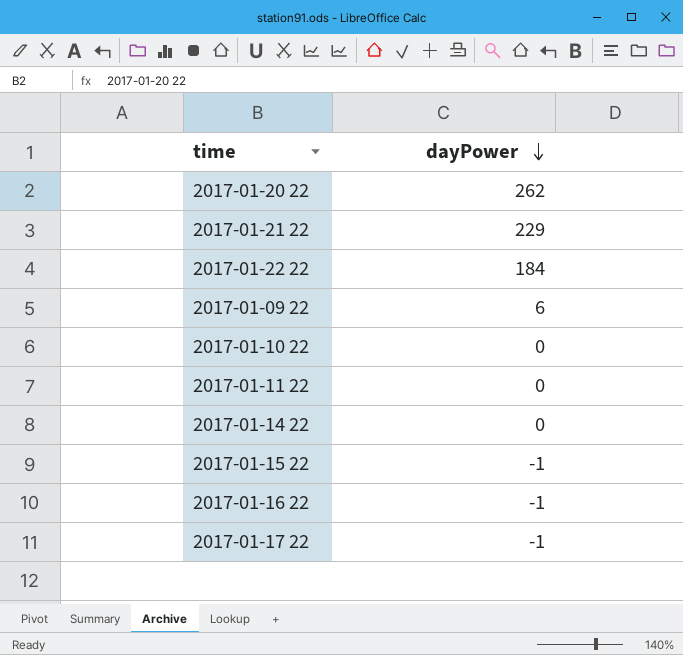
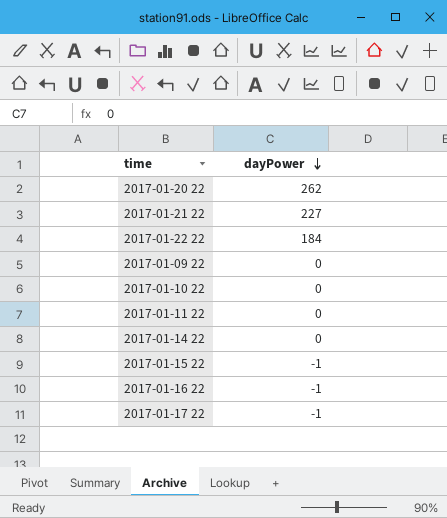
2017-01-21 22 | dayPower: 229 -> 227
2017-01-09 22 | dayPower: 6 -> 0

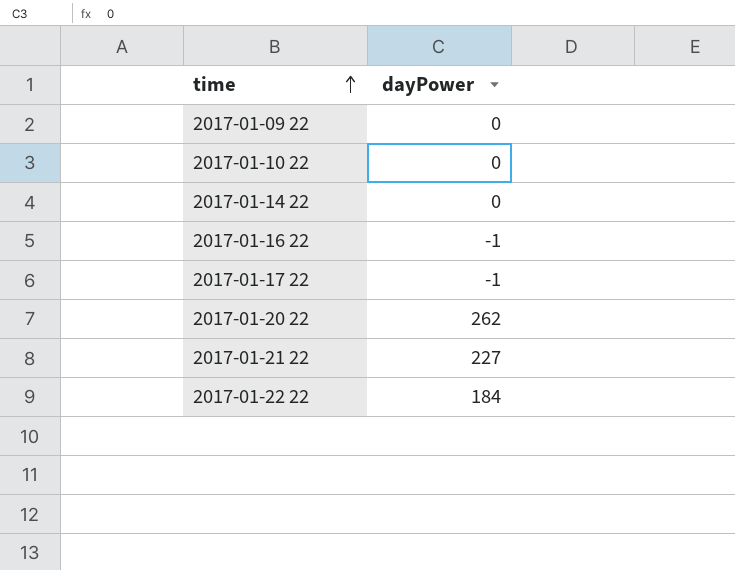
row order: dayPower descending -> time ascending
row 2017-01-11 22: 0 -> none
row 2017-01-15 22: -1 -> none

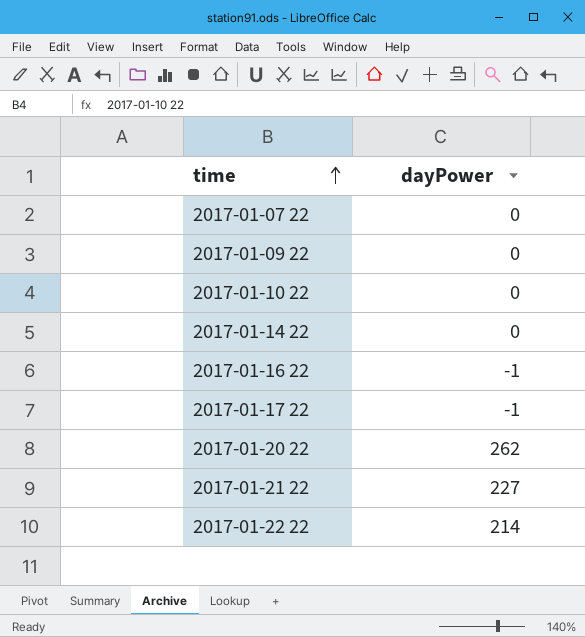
row 2017-01-07 22: none -> 0
2017-01-22 22 | dayPower: 184 -> 214

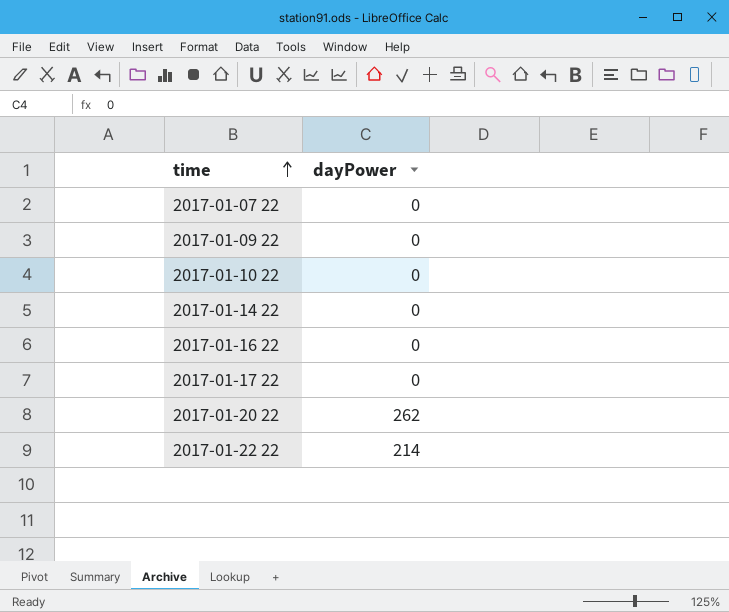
row 2017-01-21 22: 227 -> none
2017-01-16 22 | dayPower: -1 -> 0
2017-01-17 22 | dayPower: -1 -> 0

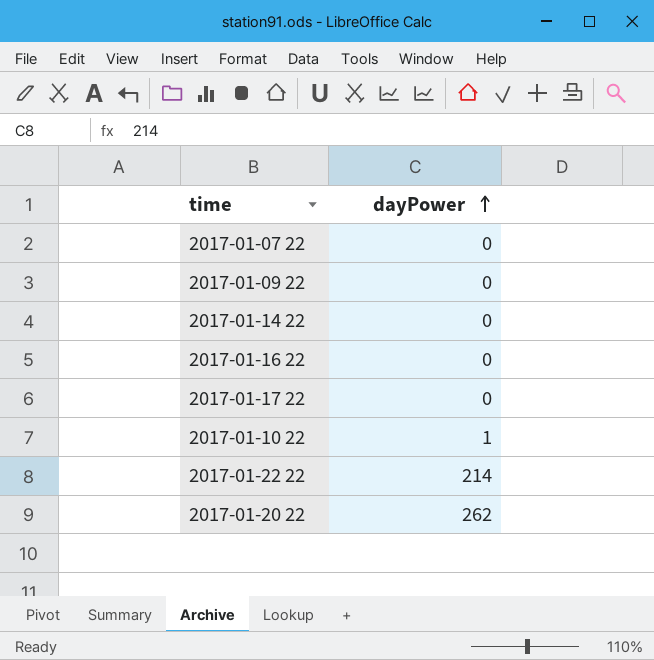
row order: time ascending -> dayPower ascending
2017-01-10 22 | dayPower: 0 -> 1

